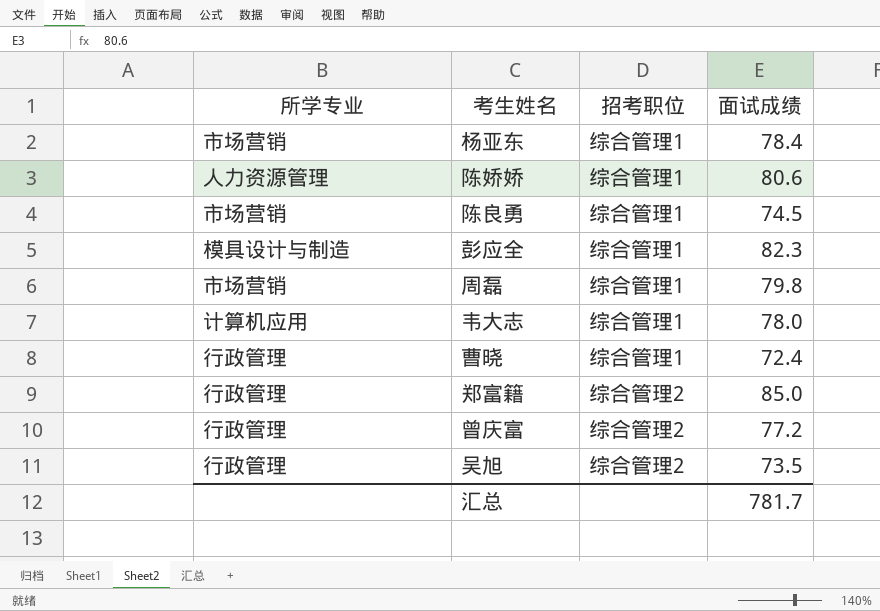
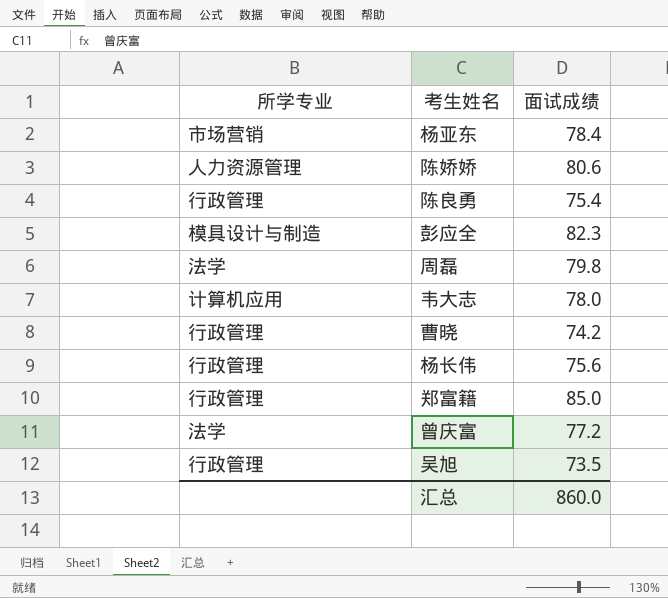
column 招考职位 | position: 3 -> none
陈良勇 | 所学专业: 市场营销 -> 行政管理
陈良勇 | 面试成绩: 74.5 -> 75.4
周磊 | 所学专业: 市场营销 -> 法学
曹晓 | 面试成绩: 72.4 -> 74.2
row 杨长伟: none -> 行政管理 | 75.6
曾庆富 | 所学专业: 行政管理 -> 法学
汇总 | 面试成绩: 781.7 -> 860.0

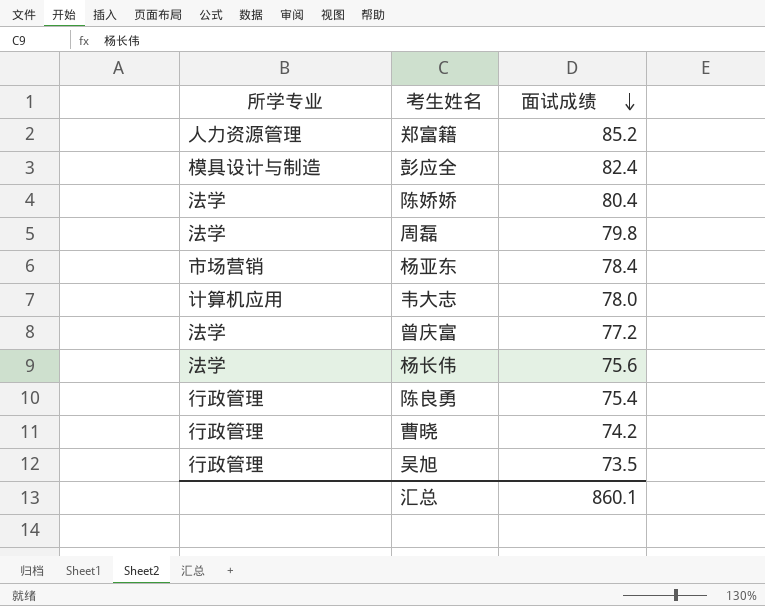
row order: none -> 面试成绩 descending
郑富籍 | 所学专业: 行政管理 -> 人力资源管理
郑富籍 | 面试成绩: 85.0 -> 85.2
彭应全 | 面试成绩: 82.3 -> 82.4
陈娇娇 | 所学专业: 人力资源管理 -> 法学
陈娇娇 | 面试成绩: 80.6 -> 80.4
杨长伟 | 所学专业: 行政管理 -> 法学
汇总 | 面试成绩: 860.0 -> 860.1

